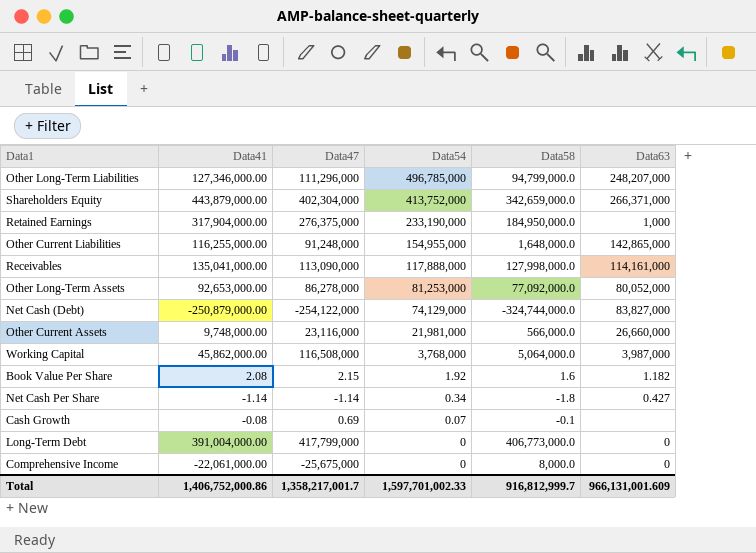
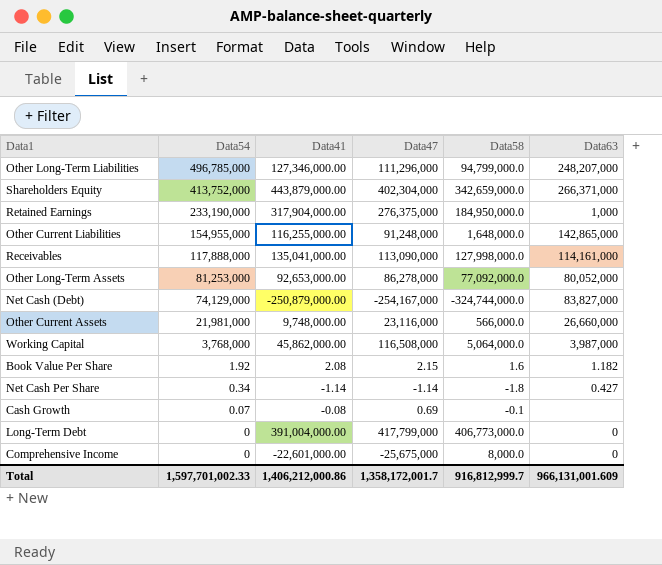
column Data54 | position: 4 -> 2
Net Cash (Debt) | Data47: -254,122,000 -> -254,167,000
Comprehensive Income | Data41: -22,061,000.00 -> -22,601,000.00
Total | Data41: 1,406,752,000.86 -> 1,406,212,000.86
Total | Data47: 1,358,217,001.7 -> 1,358,172,001.7

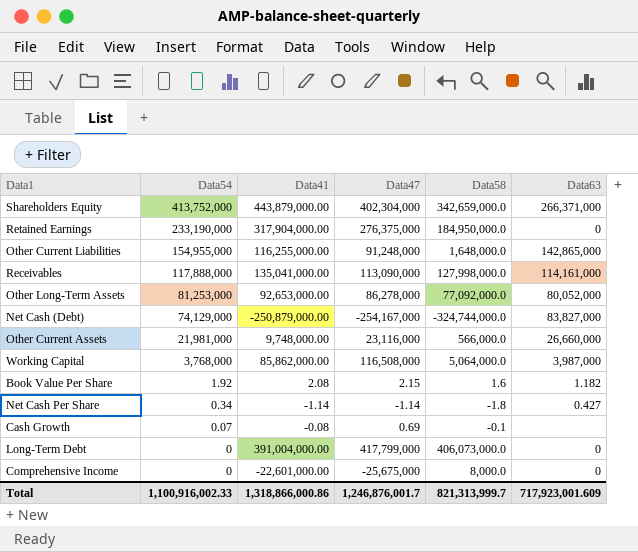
row Other Long-Term Liabilities: 496,785,000 | 127,346,000.00 | 111,296,000 | 94,799,000.0 | 248,207,000 -> none
Retained Earnings | Data63: 1,000 -> 0
Working Capital | Data41: 45,862,000.00 -> 85,862,000.00
Long-Term Debt | Data58: 406,773,000.0 -> 406,073,000.0
Total | Data54: 1,597,701,002.33 -> 1,100,916,002.33
Total | Data41: 1,406,212,000.86 -> 1,318,866,000.86
Total | Data47: 1,358,172,001.7 -> 1,246,876,001.7
Total | Data58: 916,812,999.7 -> 821,313,999.7
Total | Data63: 966,131,001.609 -> 717,923,001.609

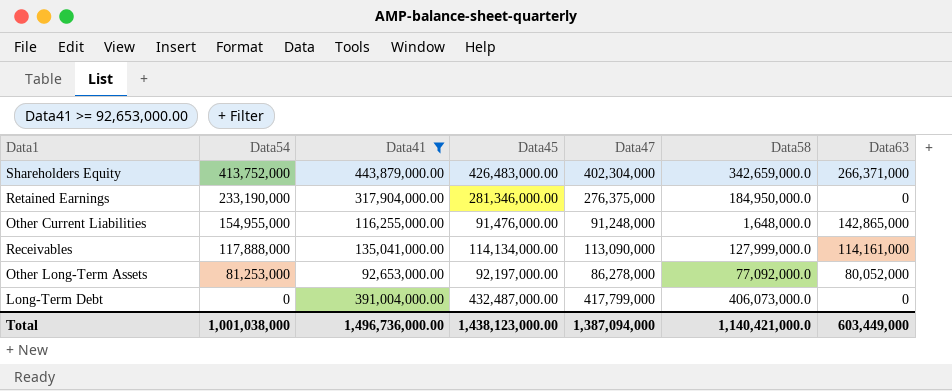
filter: none -> Data41 >= 92,653,000.00
column Data45 | position: none -> 4
Receivables | Data58: 127,998,000.0 -> 127,999,000.0
Total | Data54: 1,100,916,002.33 -> 1,001,038,000
Total | Data41: 1,318,866,000.86 -> 1,496,736,000.00
Total | Data47: 1,246,876,001.7 -> 1,387,094,000
Total | Data58: 821,313,999.7 -> 1,140,421,000.0
Total | Data63: 717,923,001.609 -> 603,449,000

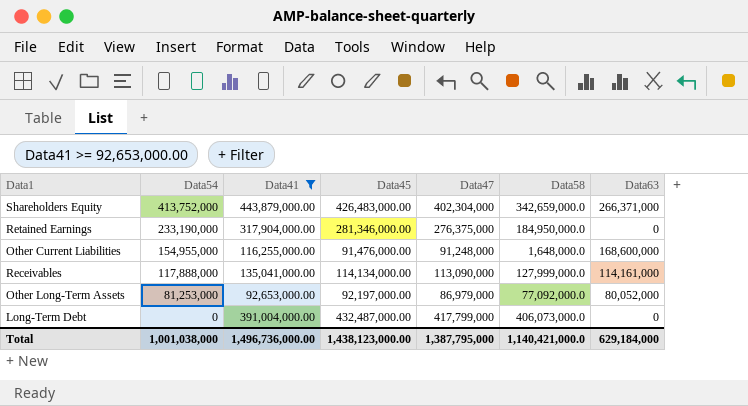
Other Current Liabilities | Data63: 142,865,000 -> 168,600,000
Other Long-Term Assets | Data47: 86,278,000 -> 86,979,000
Total | Data47: 1,387,094,000 -> 1,387,795,000
Total | Data63: 603,449,000 -> 629,184,000

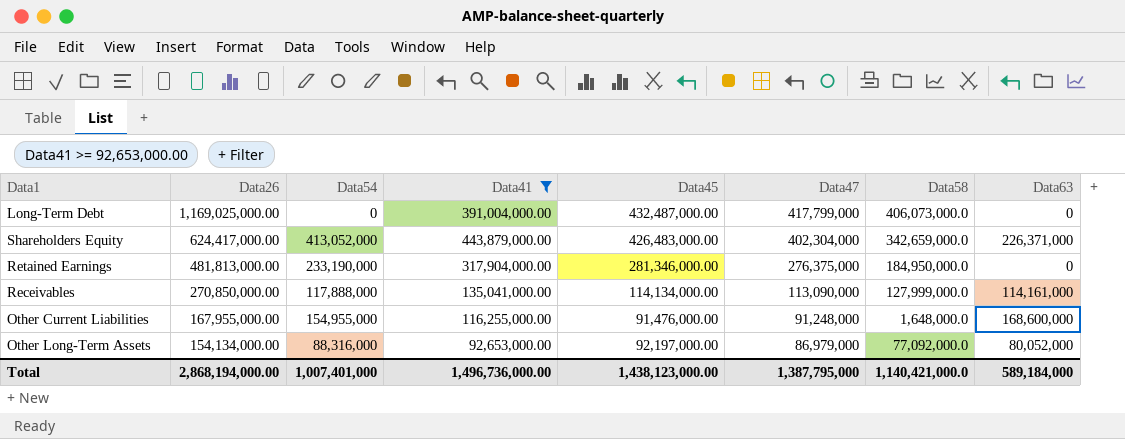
row order: Data54 descending -> Data26 descending
column Data26 | position: none -> 2
Shareholders Equity | Data54: 413,752,000 -> 413,052,000
Shareholders Equity | Data63: 266,371,000 -> 226,371,000
Other Long-Term Assets | Data54: 81,253,000 -> 88,316,000
Total | Data54: 1,001,038,000 -> 1,007,401,000
Total | Data63: 629,184,000 -> 589,184,000

